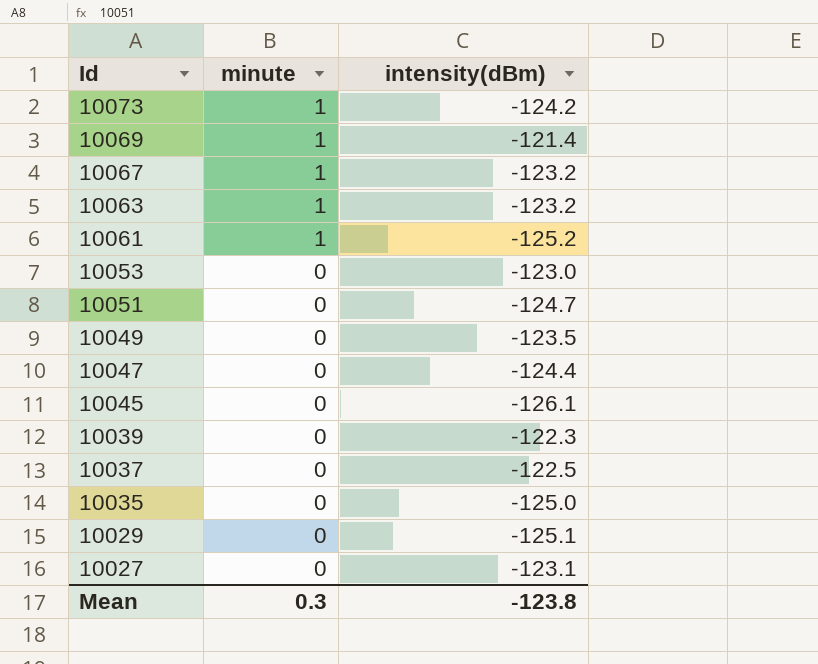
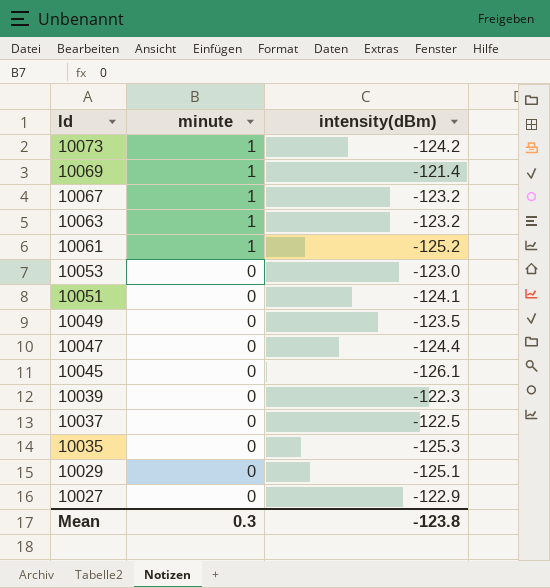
10051 | intensity(dBm): -124.7 -> -124.1
10035 | intensity(dBm): -125.0 -> -125.3
10027 | intensity(dBm): -123.1 -> -122.9

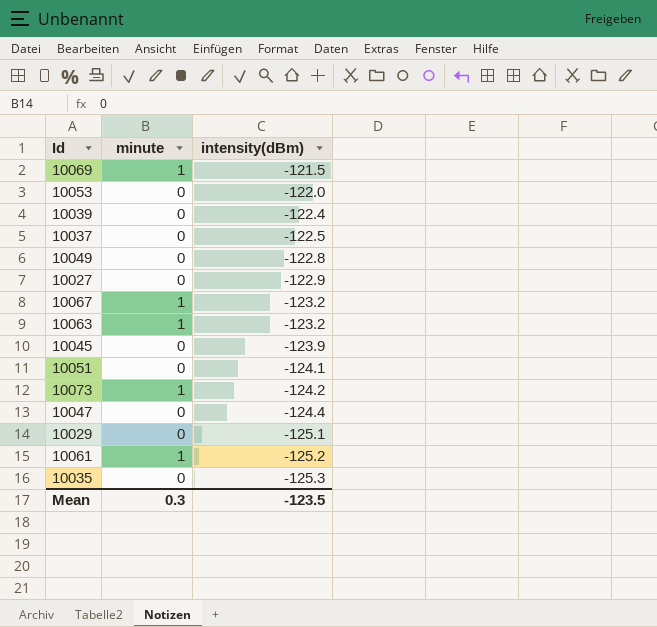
row order: Id descending -> intensity(dBm) descending
10069 | intensity(dBm): -121.4 -> -121.5
10053 | intensity(dBm): -123.0 -> -122.0
10039 | intensity(dBm): -122.3 -> -122.4
10049 | intensity(dBm): -123.5 -> -122.8
10045 | intensity(dBm): -126.1 -> -123.9
Mean | intensity(dBm): -123.8 -> -123.5

